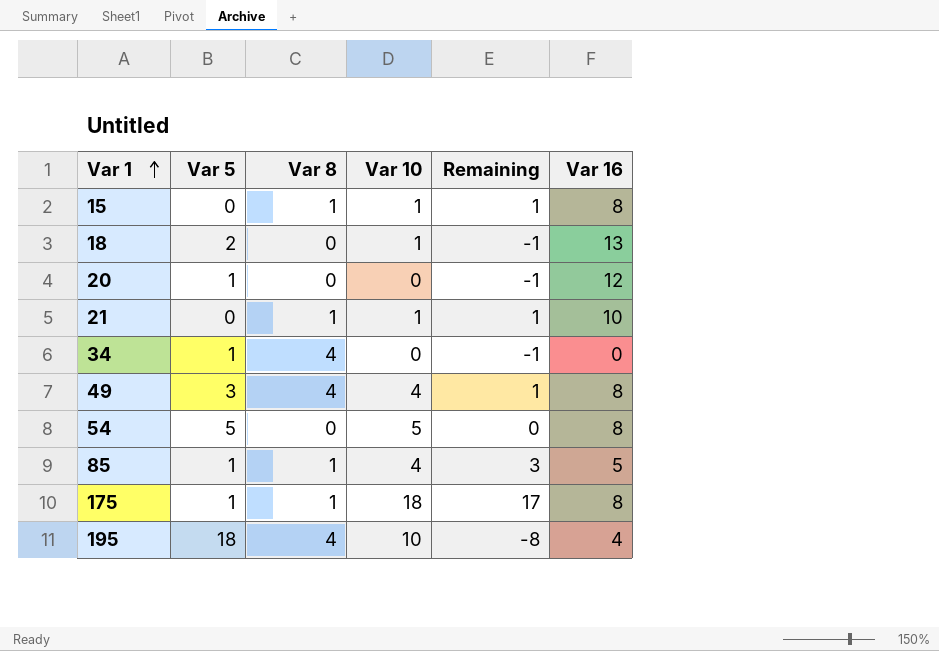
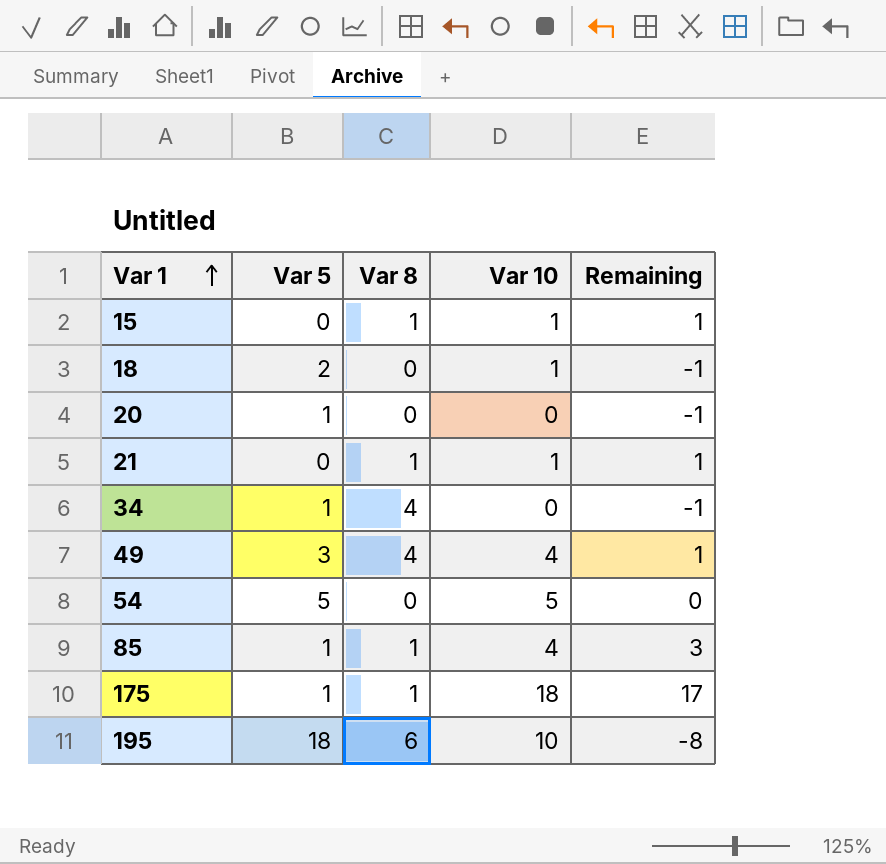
column Var 16 | position: 6 -> none
195 | Var 8: 4 -> 6

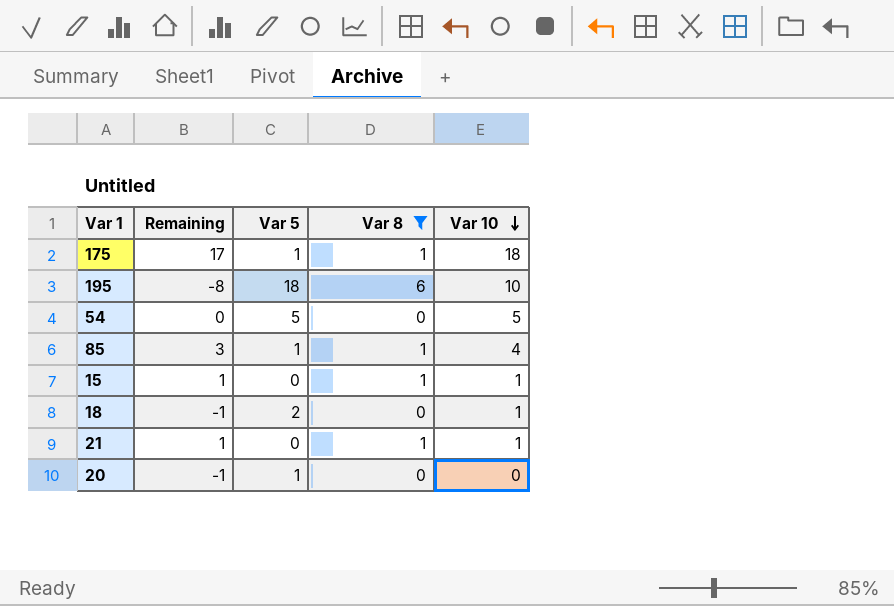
filter: none -> Var 8 != 4
row order: Var 1 ascending -> Var 10 descending
column Remaining | position: 5 -> 2

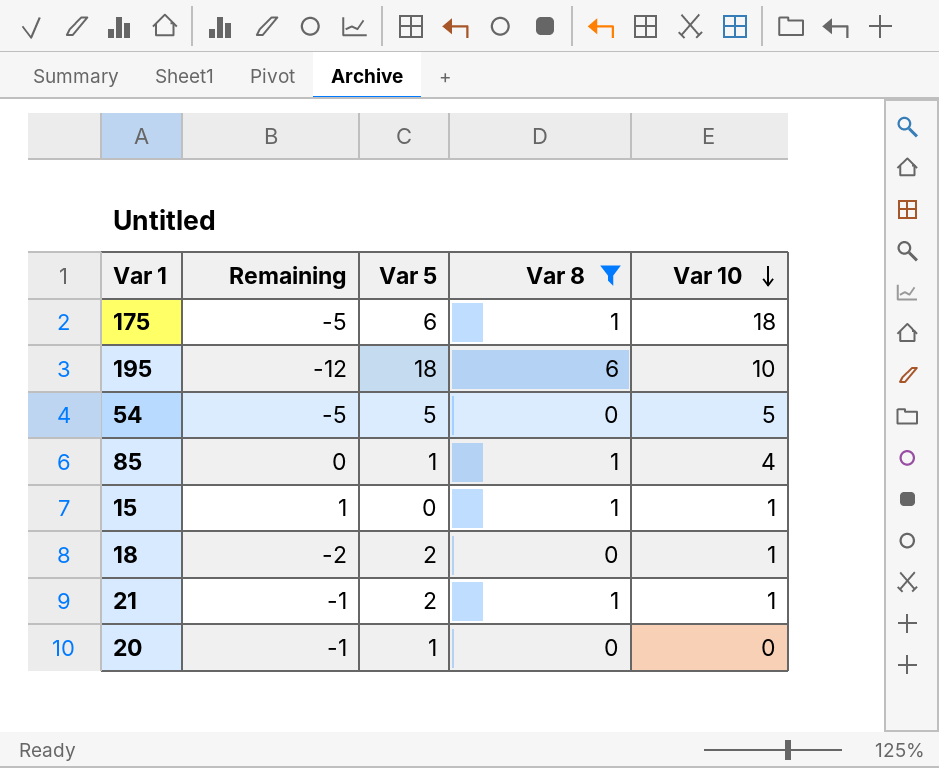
column Remaining | formula: [Var 10] - [Var 5] -> [Var 8] - [Var 5]
175 | Var 5: 1 -> 6
21 | Var 5: 0 -> 2

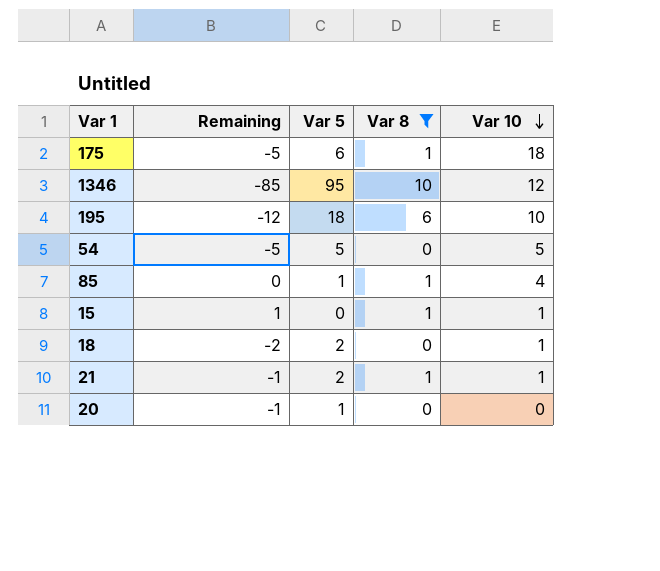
row 1346: none -> -85 | 95 | 10 | 12

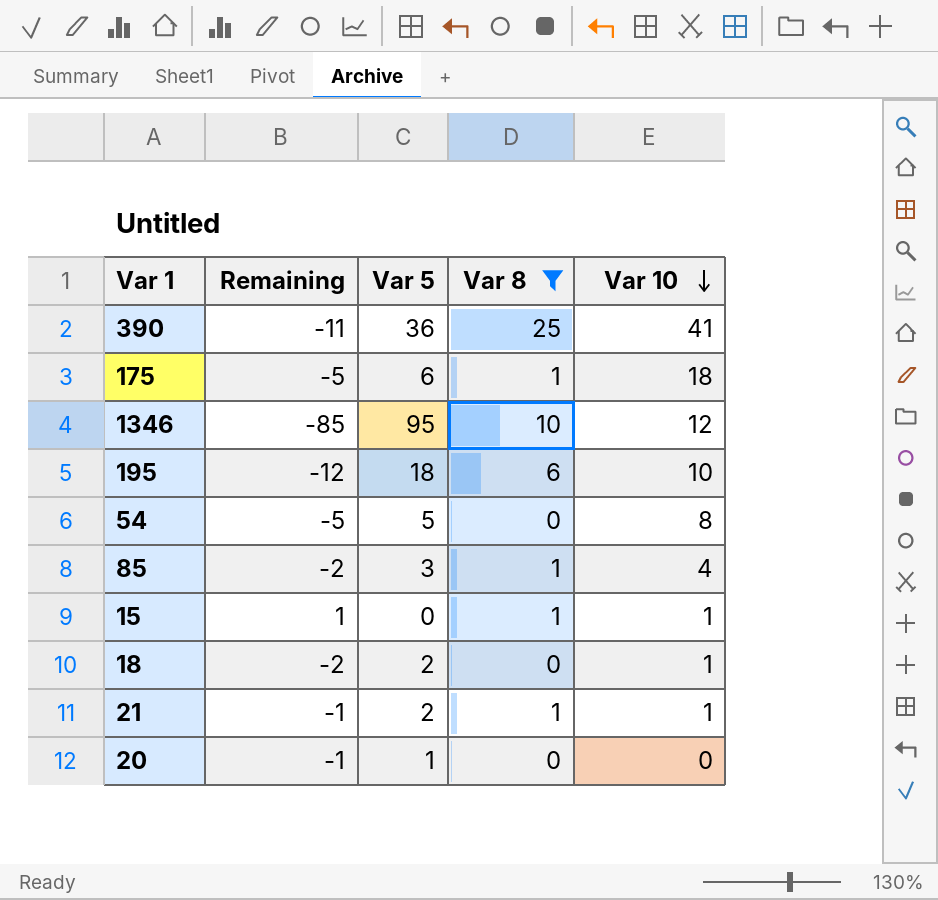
row 390: none -> -11 | 36 | 25 | 41
54 | Var 10: 5 -> 8
85 | Remaining: 0 -> -2
85 | Var 5: 1 -> 3

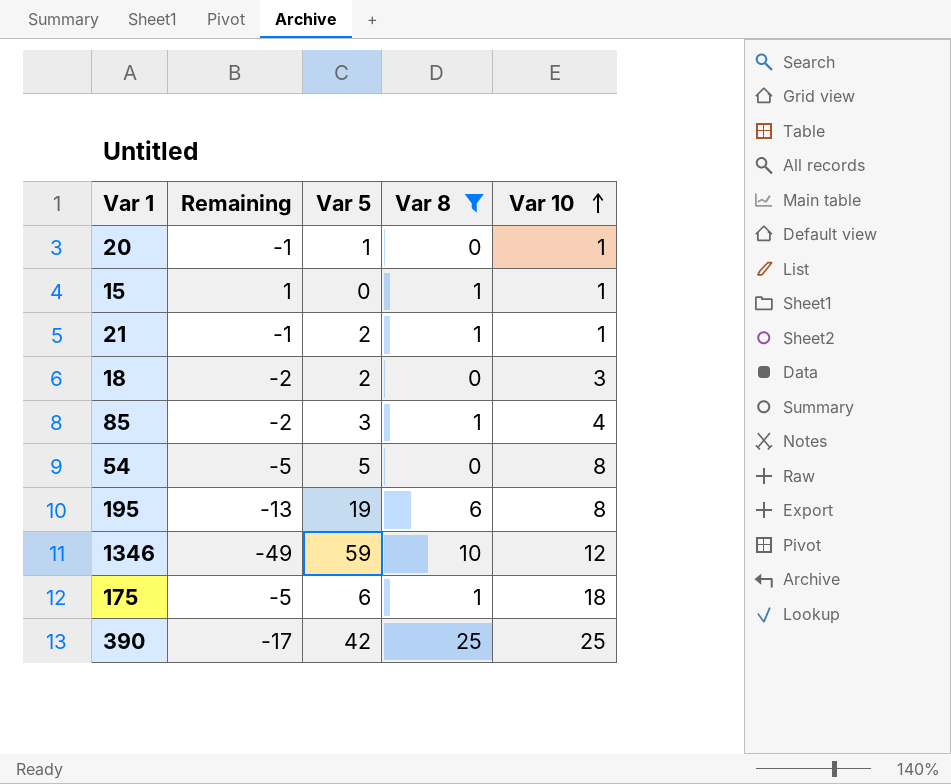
row order: Var 10 descending -> Var 10 ascending
20 | Var 10: 0 -> 1
18 | Var 10: 1 -> 3
195 | Remaining: -12 -> -13
195 | Var 5: 18 -> 19
195 | Var 10: 10 -> 8
1346 | Remaining: -85 -> -49
1346 | Var 5: 95 -> 59
390 | Remaining: -11 -> -17
390 | Var 5: 36 -> 42
390 | Var 10: 41 -> 25

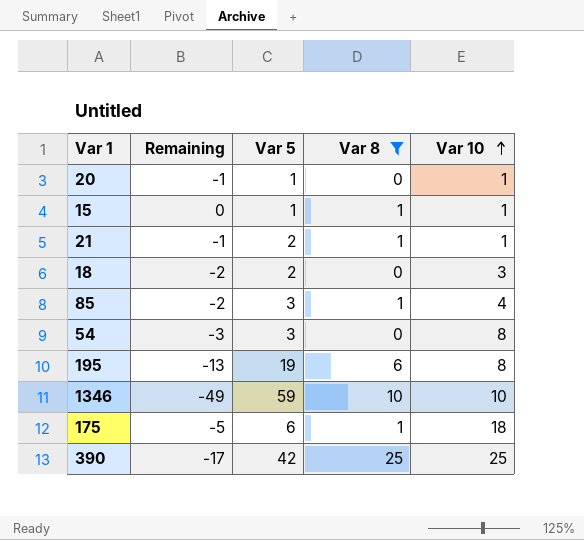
15 | Remaining: 1 -> 0
15 | Var 5: 0 -> 1
54 | Remaining: -5 -> -3
54 | Var 5: 5 -> 3
1346 | Var 10: 12 -> 10

